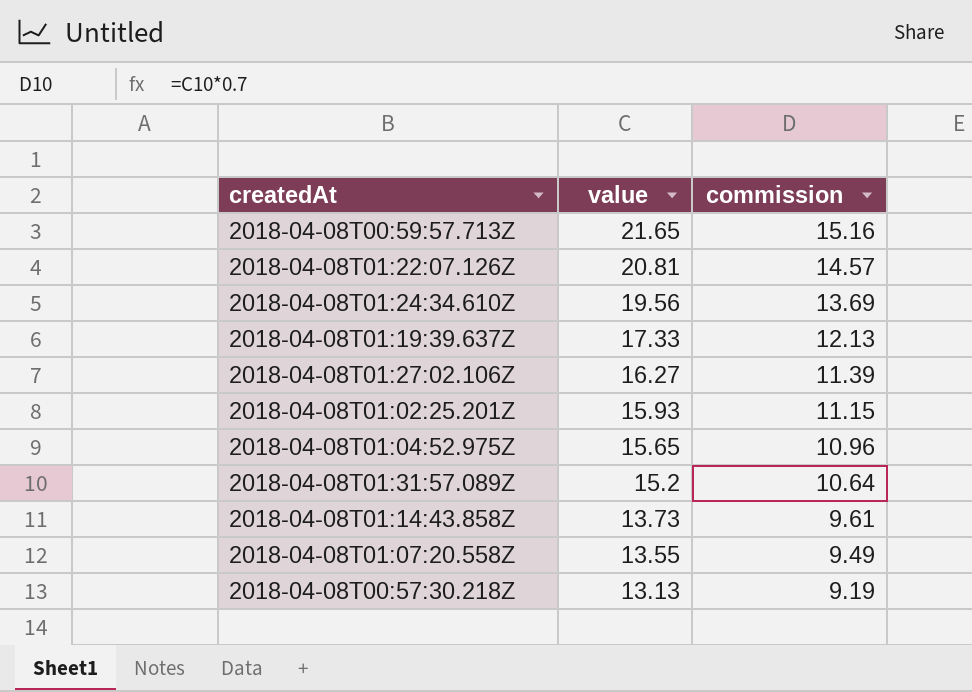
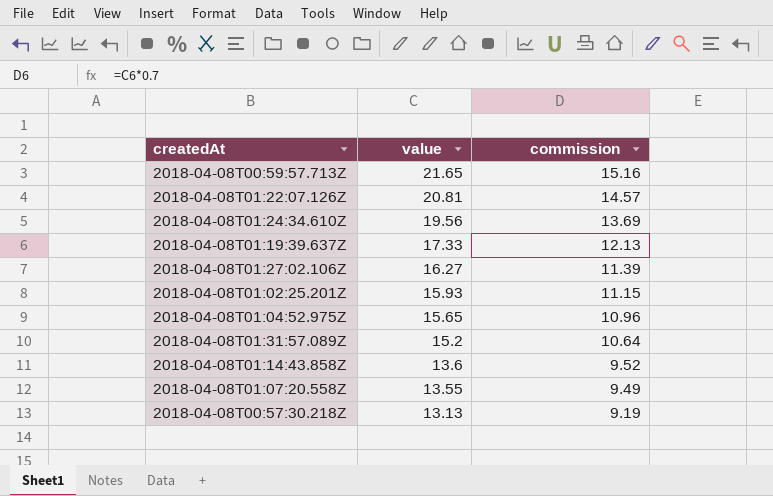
2018-04-08T01:14:43.858Z | value: 13.73 -> 13.6
2018-04-08T01:14:43.858Z | commission: 9.61 -> 9.52

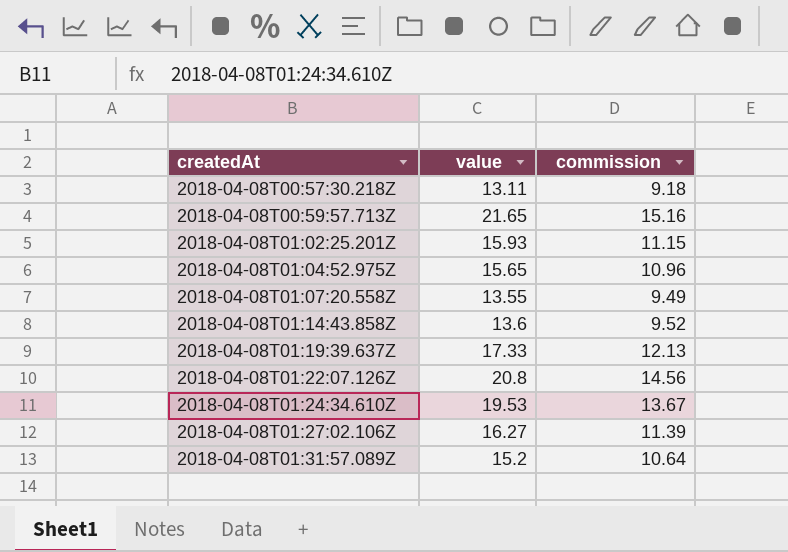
row order: value descending -> createdAt ascending
2018-04-08T00:57:30.218Z | value: 13.13 -> 13.11
2018-04-08T00:57:30.218Z | commission: 9.19 -> 9.18
2018-04-08T01:22:07.126Z | value: 20.81 -> 20.8
2018-04-08T01:22:07.126Z | commission: 14.57 -> 14.56
2018-04-08T01:24:34.610Z | value: 19.56 -> 19.53
2018-04-08T01:24:34.610Z | commission: 13.69 -> 13.67

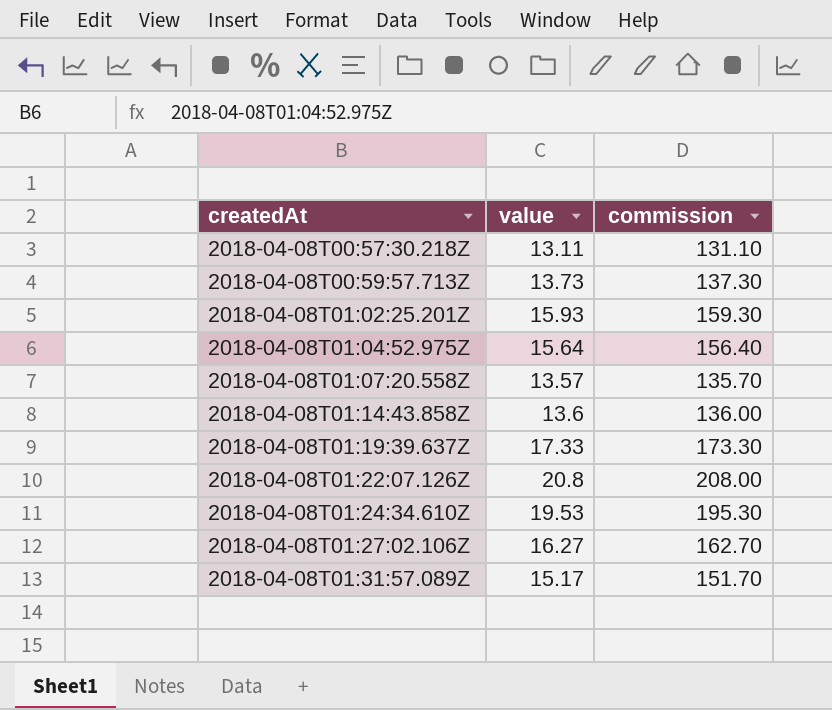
column commission | formula: [value] * 0.7 -> [value] * 10
2018-04-08T00:59:57.713Z | value: 21.65 -> 13.73
2018-04-08T01:04:52.975Z | value: 15.65 -> 15.64
2018-04-08T01:07:20.558Z | value: 13.55 -> 13.57
2018-04-08T01:31:57.089Z | value: 15.2 -> 15.17

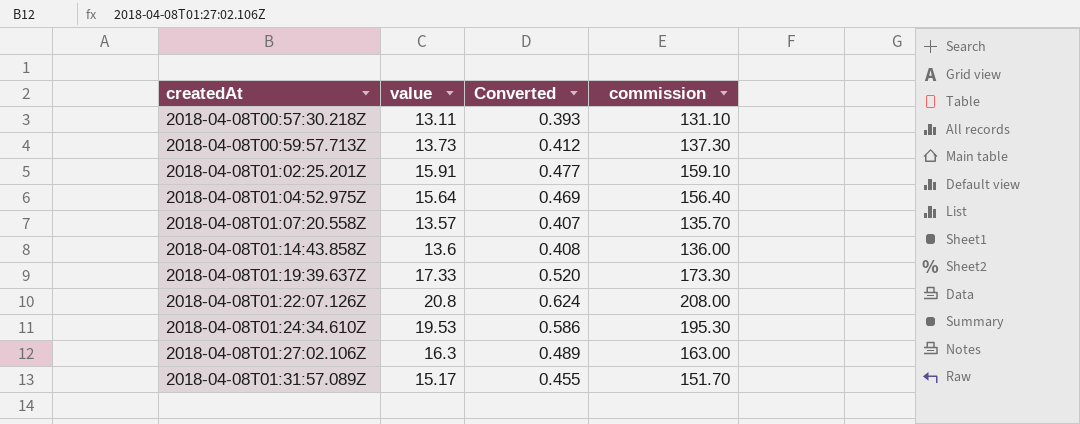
column Converted | formula: none -> [value] * 0.03
2018-04-08T01:02:25.201Z | value: 15.93 -> 15.91
2018-04-08T01:02:25.201Z | commission: 159.30 -> 159.10
2018-04-08T01:27:02.106Z | value: 16.27 -> 16.3
2018-04-08T01:27:02.106Z | commission: 162.70 -> 163.00

